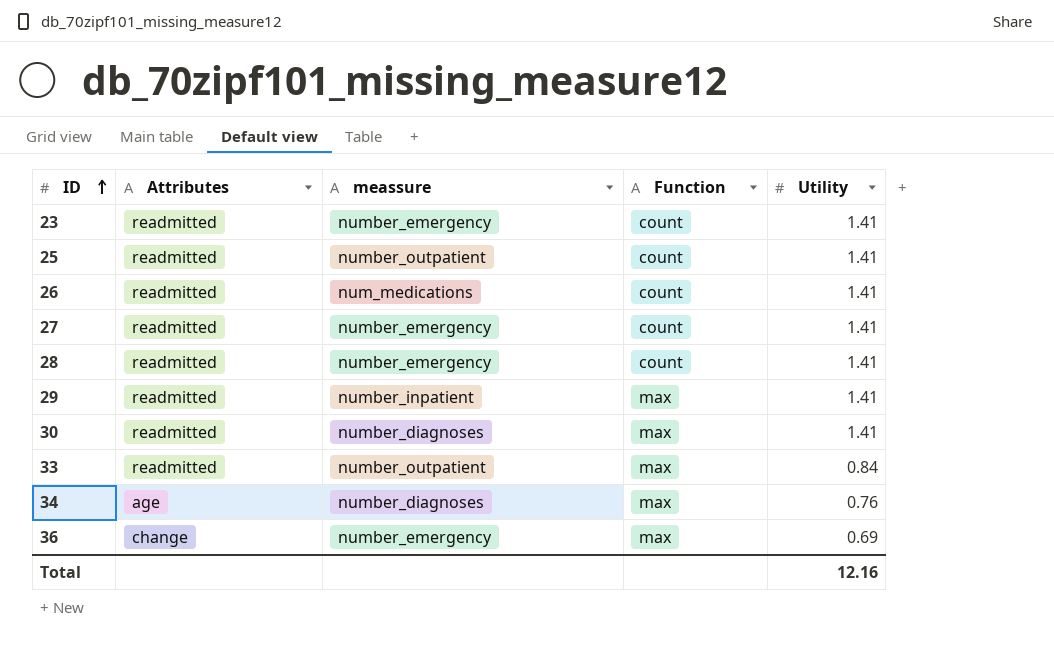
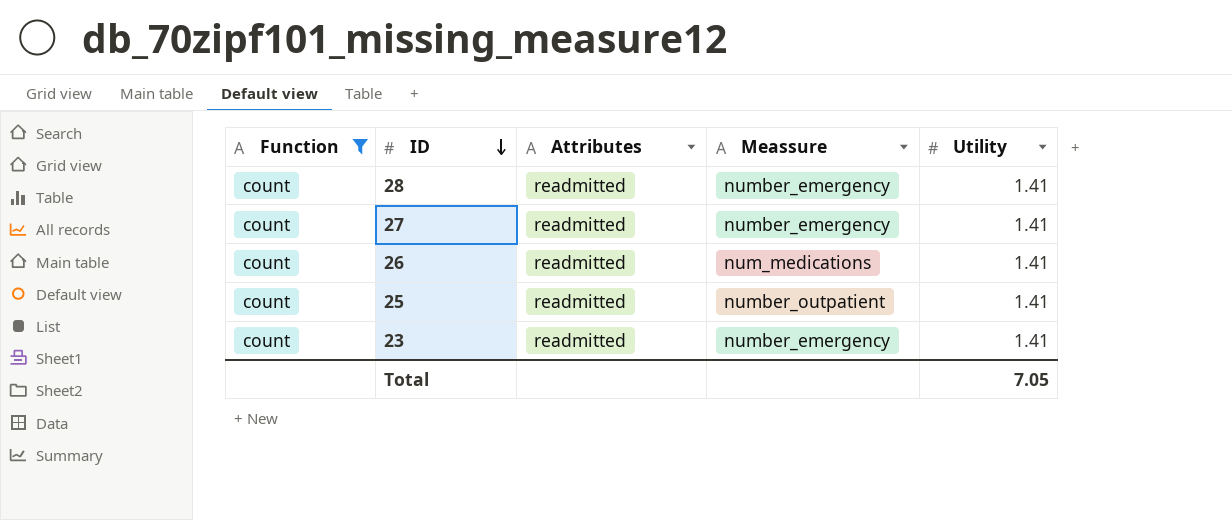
filter: none -> Function = count
row order: ID ascending -> ID descending
column Function | position: 4 -> 1
column name: meassure -> Meassure
Total | Utility: 12.16 -> 7.05

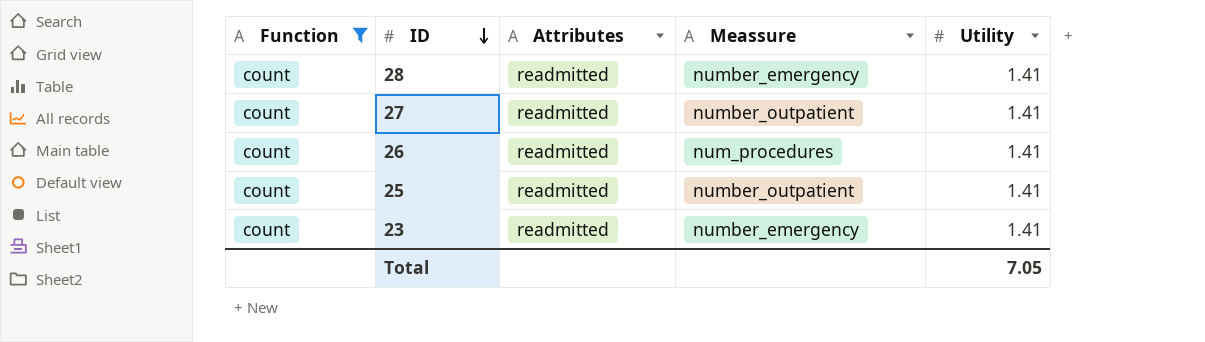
27 | Meassure: number_emergency -> number_outpatient
26 | Meassure: num_medications -> num_procedures

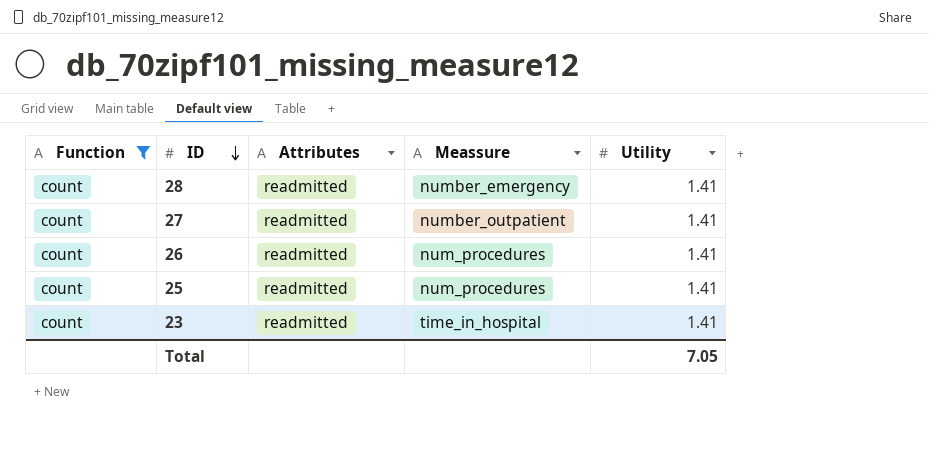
25 | Meassure: number_outpatient -> num_procedures
23 | Meassure: number_emergency -> time_in_hospital

